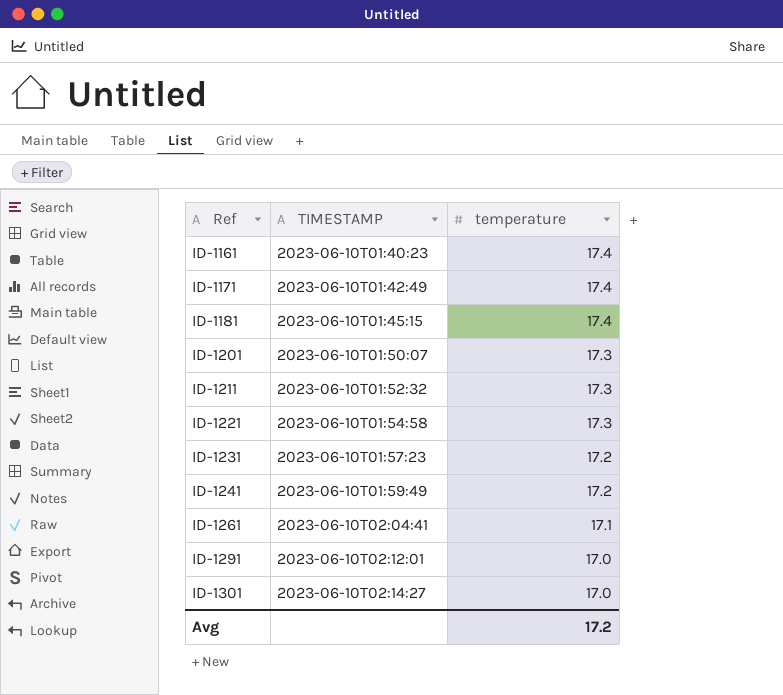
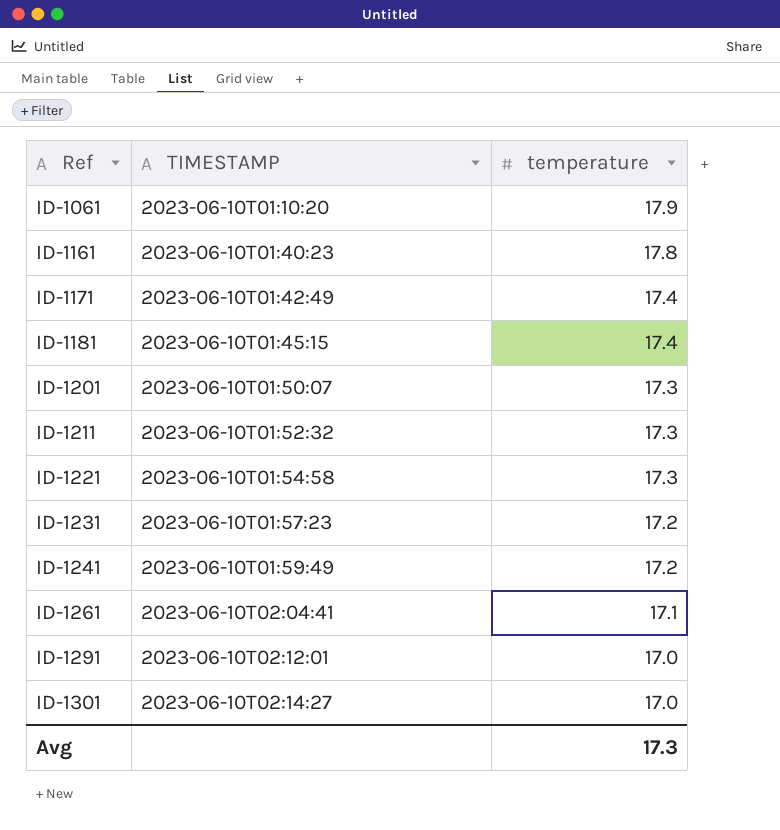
row ID-1061: none -> 2023-06-10T01:10:20 | 17.9
ID-1161 | temperature: 17.4 -> 17.8
Avg | temperature: 17.2 -> 17.3

